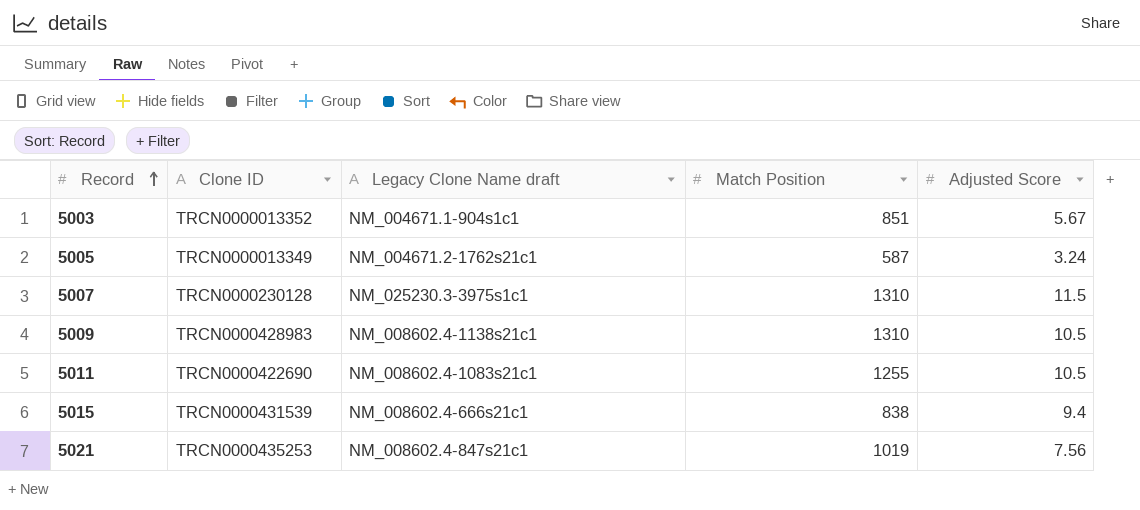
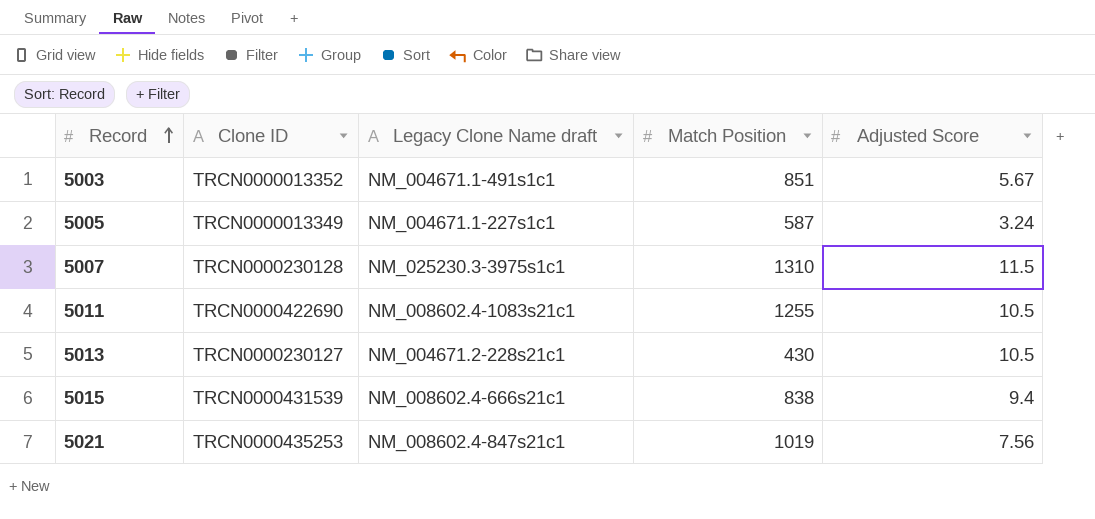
row 5009: TRCN0000428983 | NM_008602.4-1138s21c1 | 1310 | 10.5 -> none
5003 | Legacy Clone Name draft: NM_004671.1-904s1c1 -> NM_004671.1-491s1c1
5005 | Legacy Clone Name draft: NM_004671.2-1762s21c1 -> NM_004671.1-227s1c1
row 5013: none -> TRCN0000230127 | NM_004671.2-228s21c1 | 430 | 10.5

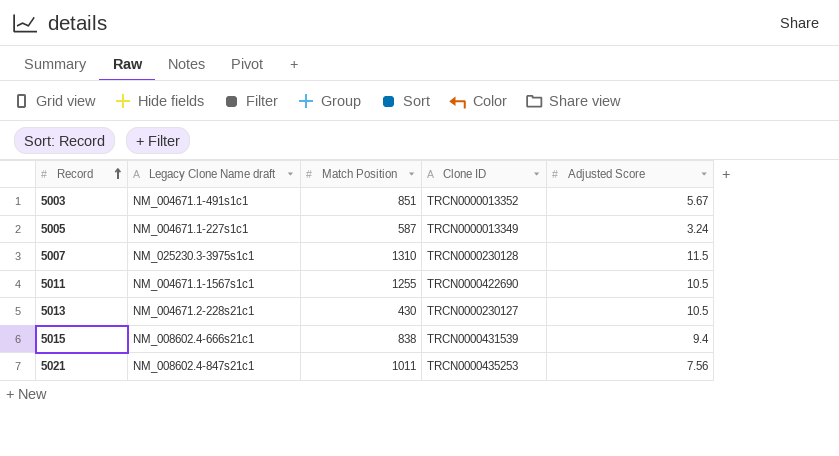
column Clone ID | position: 2 -> 4
5011 | Legacy Clone Name draft: NM_008602.4-1083s21c1 -> NM_004671.1-1567s1c1
5021 | Match Position: 1019 -> 1011

